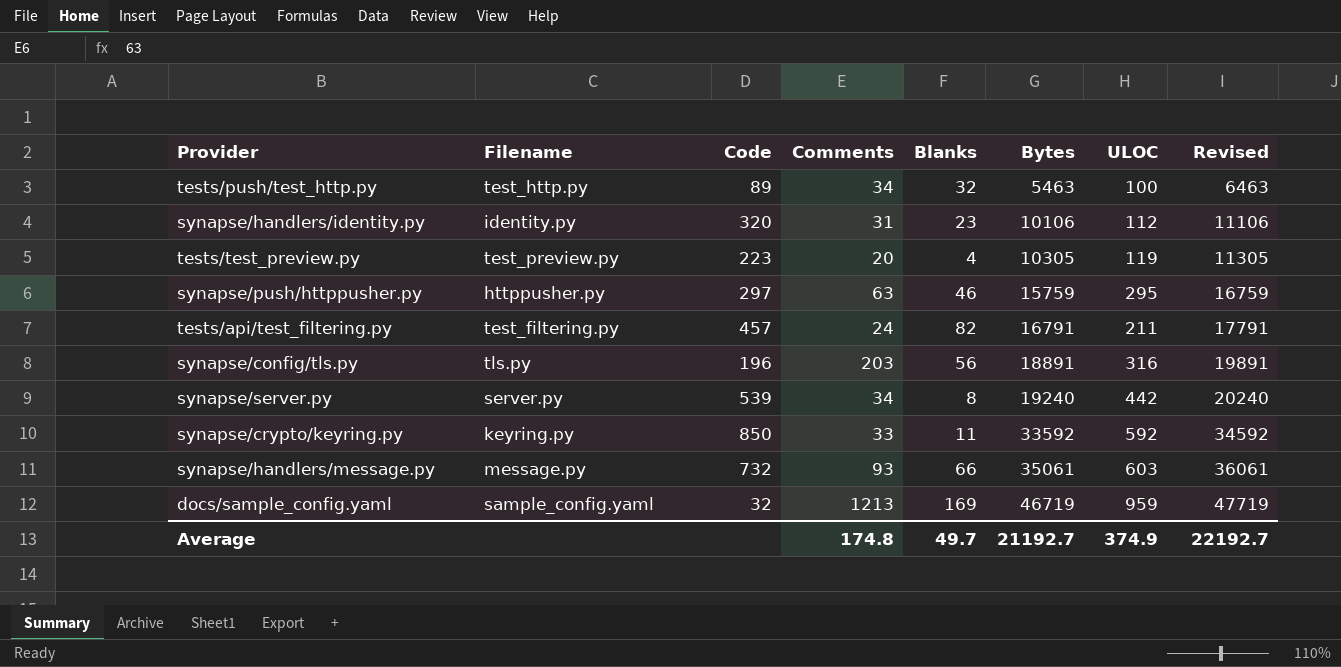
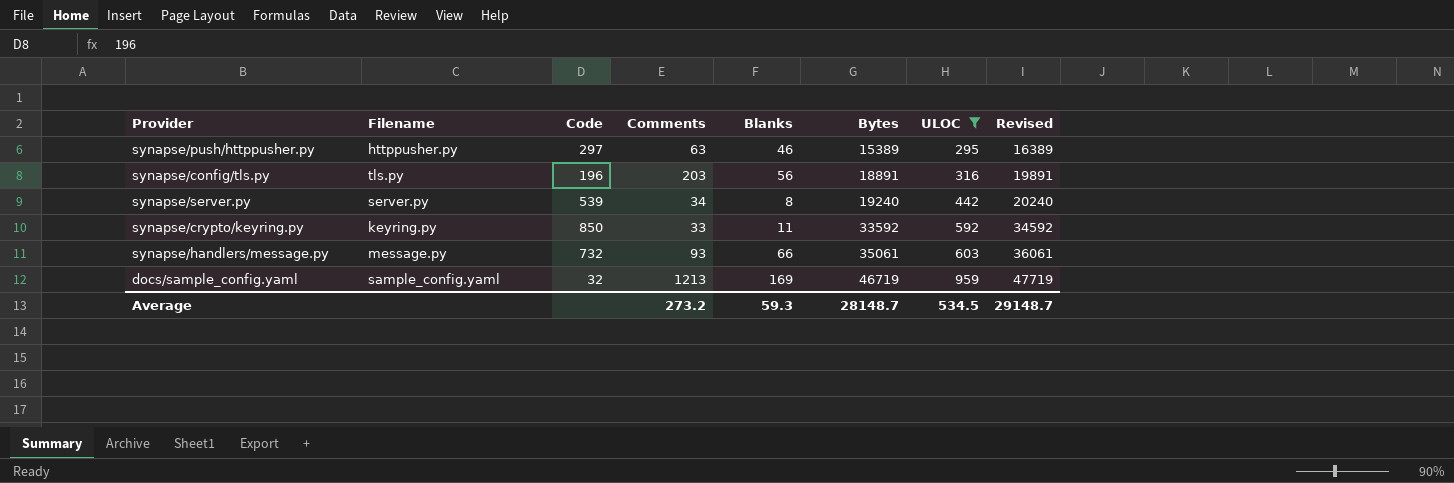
filter: none -> ULOC >= 295
synapse/push/httppusher.py | Bytes: 15759 -> 15389
synapse/push/httppusher.py | Revised: 16759 -> 16389
Average | Comments: 174.8 -> 273.2
Average | Blanks: 49.7 -> 59.3
Average | Bytes: 21192.7 -> 28148.7
Average | ULOC: 374.9 -> 534.5
Average | Revised: 22192.7 -> 29148.7

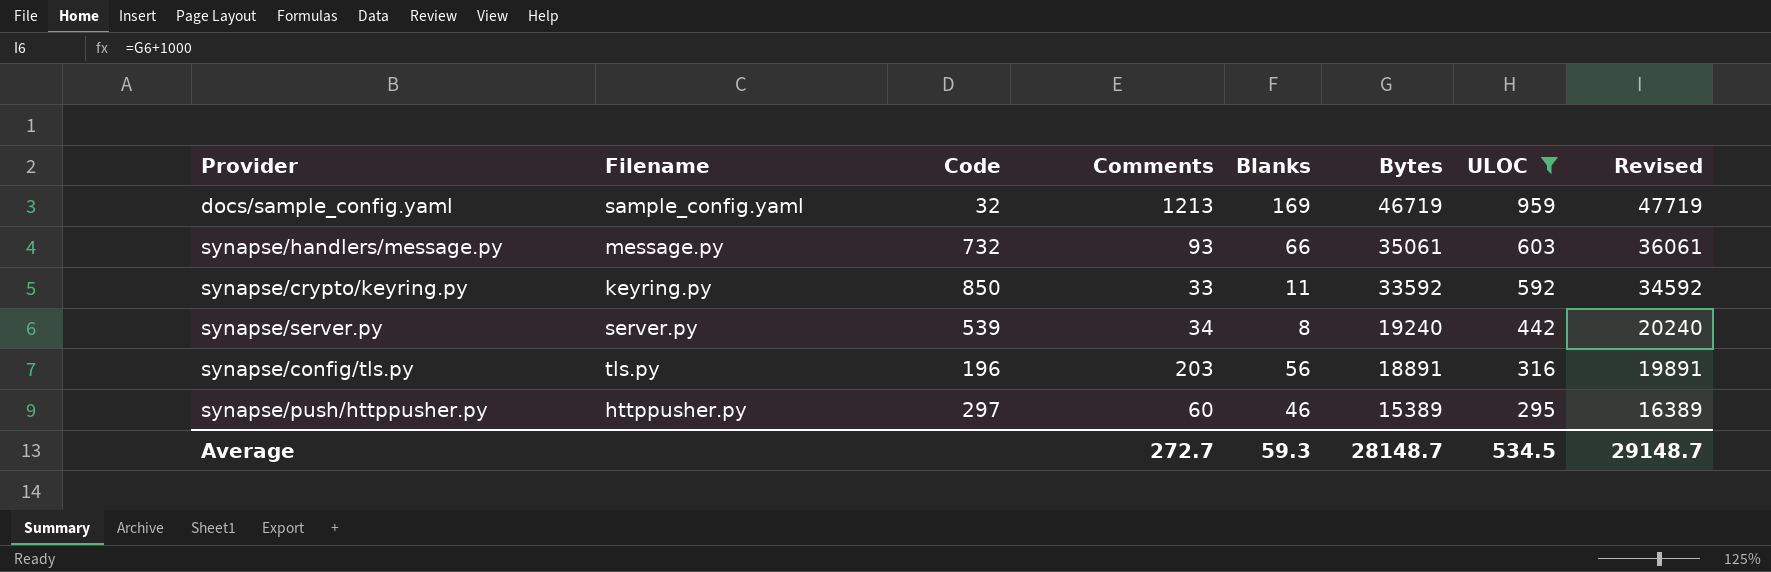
row order: Bytes ascending -> Bytes descending
synapse/push/httppusher.py | Comments: 63 -> 60
Average | Comments: 273.2 -> 272.7

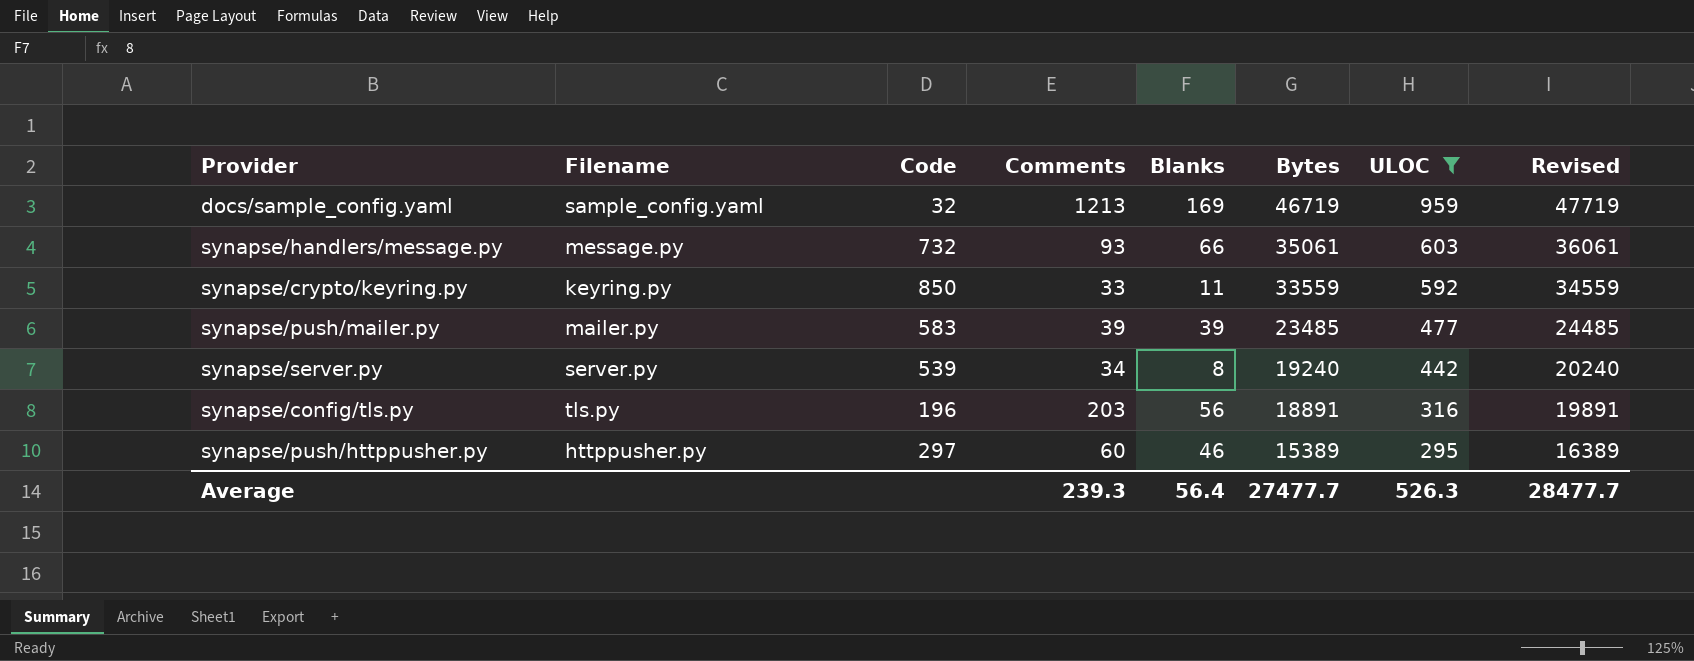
synapse/crypto/keyring.py | Bytes: 33592 -> 33559
synapse/crypto/keyring.py | Revised: 34592 -> 34559
row synapse/push/mailer.py: none -> mailer.py | 583 | 39 | 39 | 23485 | 477 | 24485
Average | Comments: 272.7 -> 239.3
Average | Blanks: 59.3 -> 56.4
Average | Bytes: 28148.7 -> 27477.7
Average | ULOC: 534.5 -> 526.3
Average | Revised: 29148.7 -> 28477.7

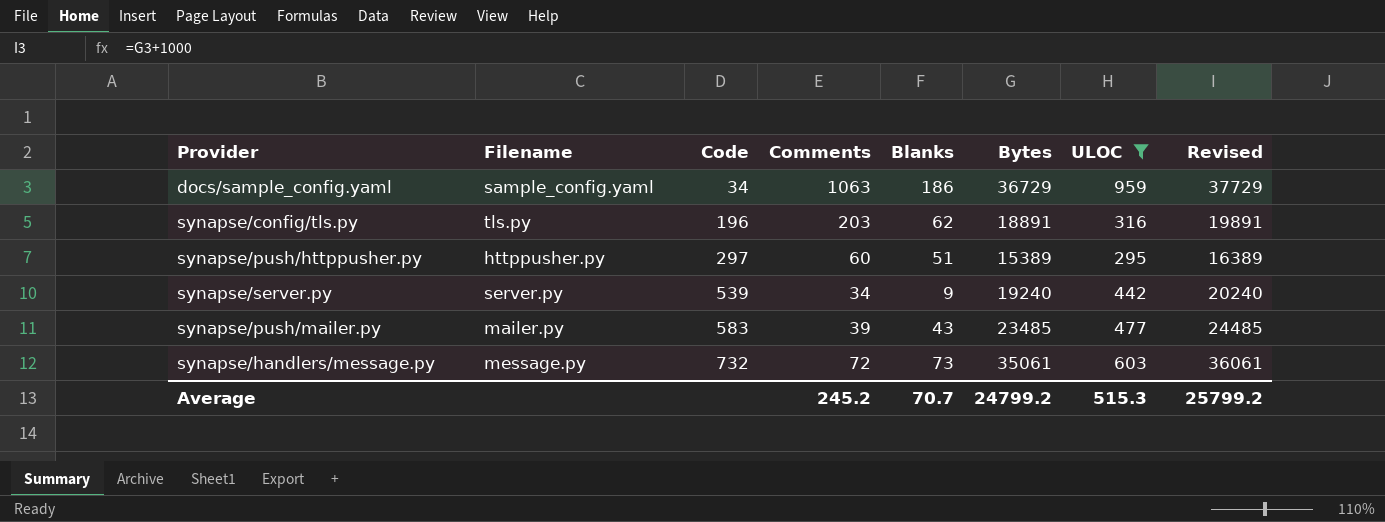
row order: Bytes descending -> Code ascending
row synapse/crypto/keyring.py: keyring.py | 850 | 33 | 11 | 33559 | 592 | 34559 -> none
docs/sample_config.yaml | Code: 32 -> 34
docs/sample_config.yaml | Comments: 1213 -> 1063
docs/sample_config.yaml | Blanks: 169 -> 186
docs/sample_config.yaml | Bytes: 46719 -> 36729
docs/sample_config.yaml | Revised: 47719 -> 37729
synapse/config/tls.py | Blanks: 56 -> 62
synapse/push/httppusher.py | Blanks: 46 -> 51
synapse/server.py | Blanks: 8 -> 9
synapse/push/mailer.py | Blanks: 39 -> 43
synapse/handlers/message.py | Comments: 93 -> 72
synapse/handlers/message.py | Blanks: 66 -> 73
Average | Comments: 239.3 -> 245.2
Average | Blanks: 56.4 -> 70.7
Average | Bytes: 27477.7 -> 24799.2
Average | ULOC: 526.3 -> 515.3
Average | Revised: 28477.7 -> 25799.2

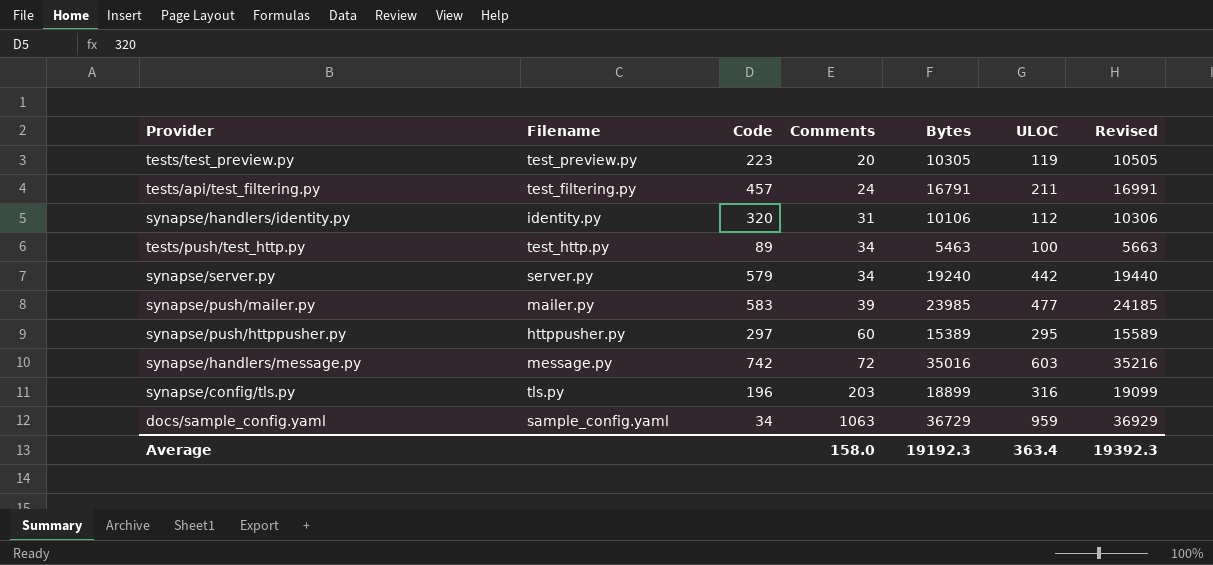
filter: ULOC >= 295 -> none
row order: Code ascending -> Comments ascending
column Blanks | position: 5 -> none
column Revised | formula: [Bytes] + 1000 -> [Bytes] + 200
synapse/server.py | Code: 539 -> 579
synapse/push/mailer.py | Bytes: 23485 -> 23985
synapse/handlers/message.py | Code: 732 -> 742
synapse/handlers/message.py | Bytes: 35061 -> 35016
synapse/config/tls.py | Bytes: 18891 -> 18899
Average | Comments: 245.2 -> 158.0
Average | Bytes: 24799.2 -> 19192.3
Average | ULOC: 515.3 -> 363.4
Average | Revised: 25799.2 -> 19392.3

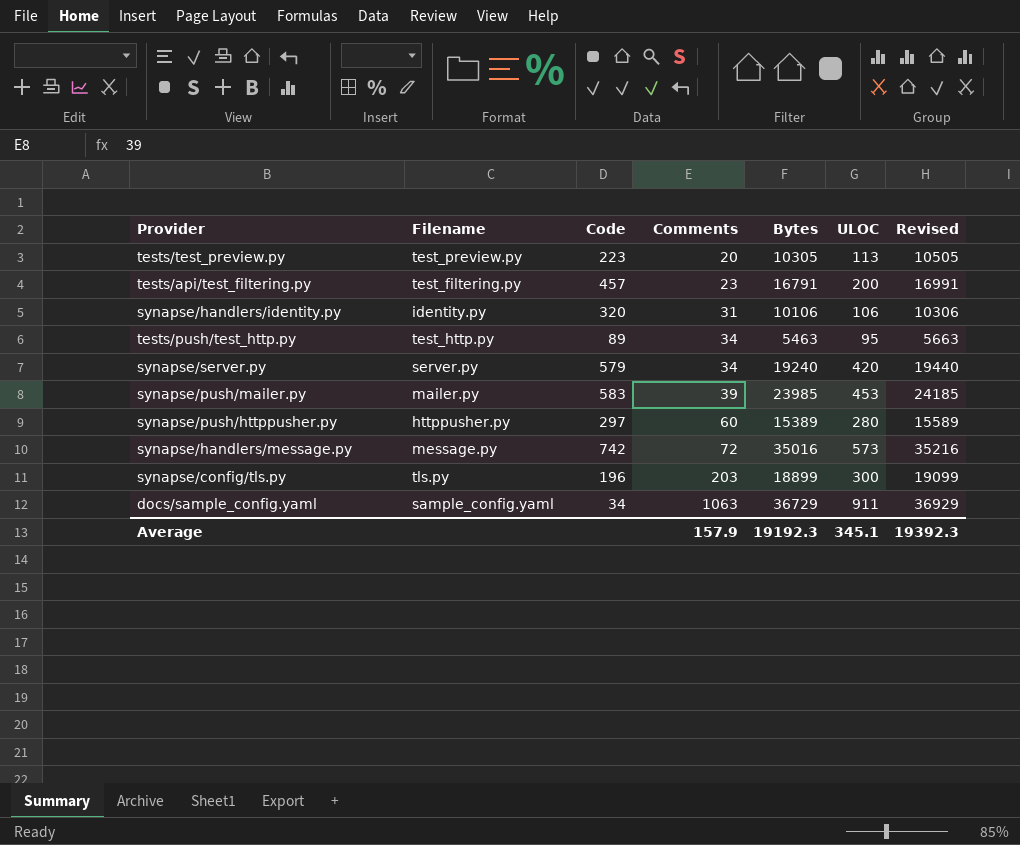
tests/test_preview.py | ULOC: 119 -> 113
tests/api/test_filtering.py | Comments: 24 -> 23
tests/api/test_filtering.py | ULOC: 211 -> 200
synapse/handlers/identity.py | ULOC: 112 -> 106
tests/push/test_http.py | ULOC: 100 -> 95
synapse/server.py | ULOC: 442 -> 420
synapse/push/mailer.py | ULOC: 477 -> 453
synapse/push/httppusher.py | ULOC: 295 -> 280
synapse/handlers/message.py | ULOC: 603 -> 573
synapse/config/tls.py | ULOC: 316 -> 300
docs/sample_config.yaml | ULOC: 959 -> 911
Average | Comments: 158.0 -> 157.9
Average | ULOC: 363.4 -> 345.1

